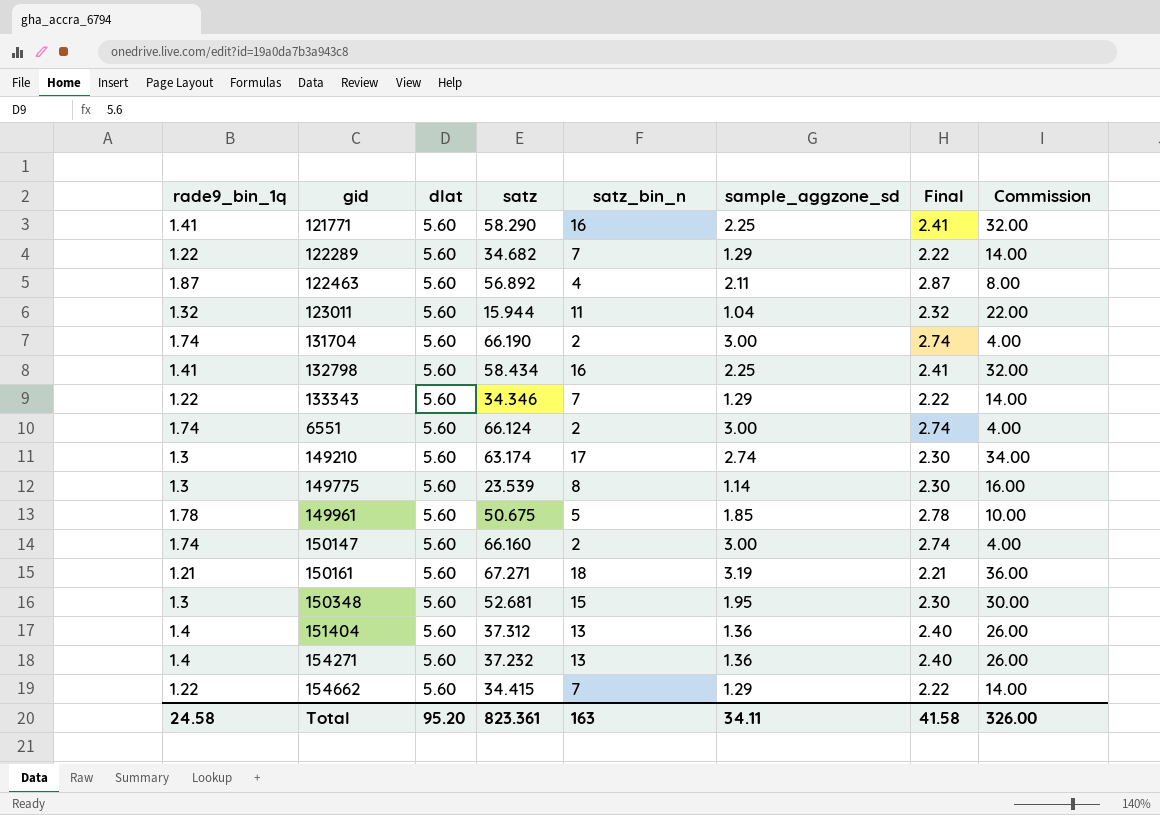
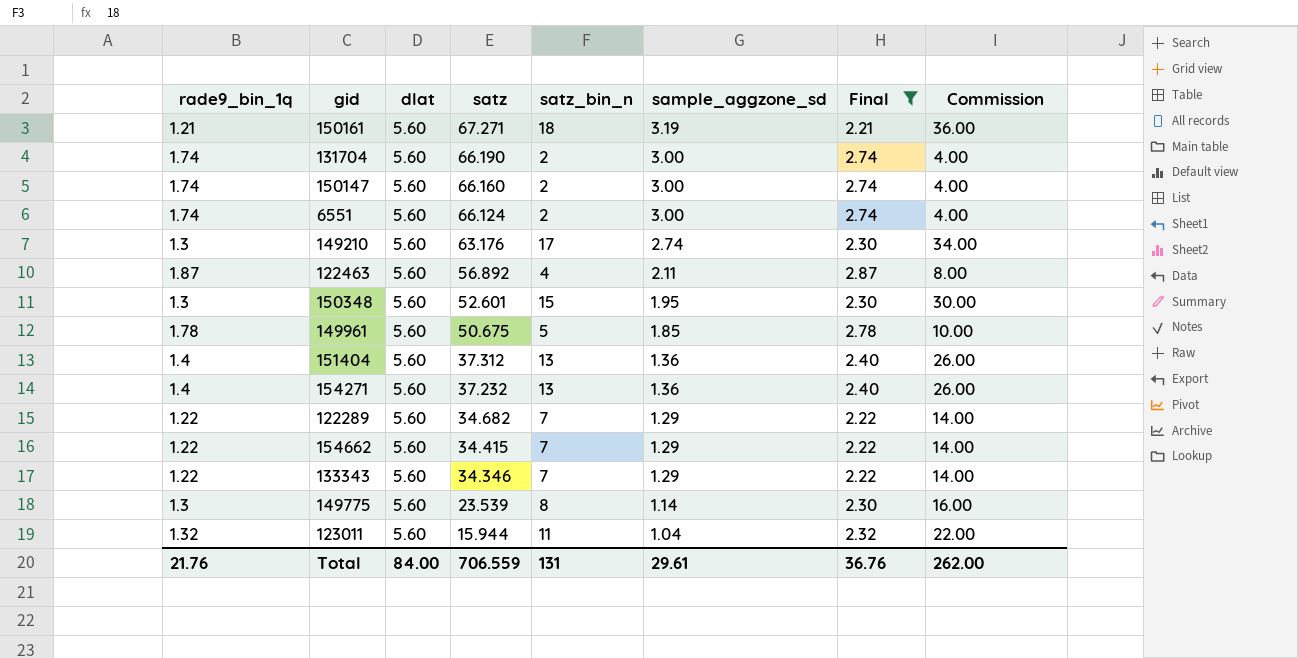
filter: none -> Final != 2.41
row order: none -> satz descending
149210 | satz: 63.174 -> 63.176
150348 | satz: 52.681 -> 52.601
Total | rade9_bin_1q: 24.58 -> 21.76
Total | dlat: 95.20 -> 84.00
Total | satz: 823.361 -> 706.559
Total | satz_bin_n: 163 -> 131
Total | sample_aggzone_sd: 34.11 -> 29.61
Total | Final: 41.58 -> 36.76
Total | Commission: 326.00 -> 262.00

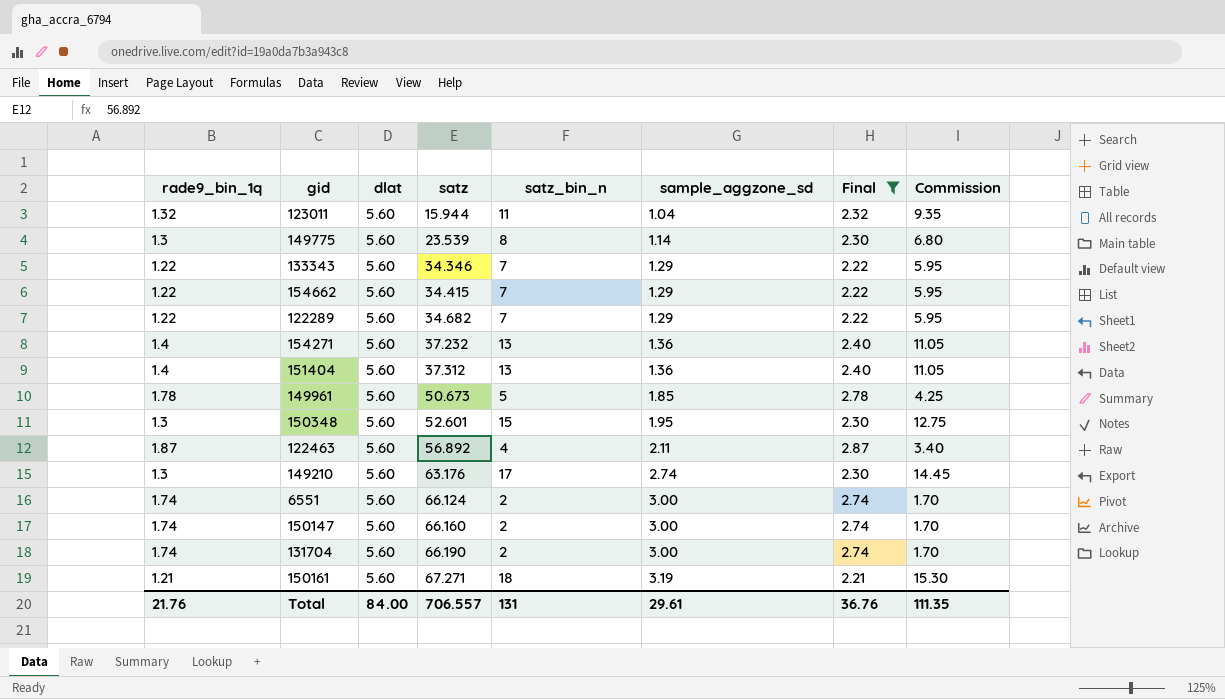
row order: satz descending -> satz ascending
column Commission | formula: [satz_bin_n] * 2 -> [satz_bin_n] * 0.85
149961 | satz: 50.675 -> 50.673
Total | satz: 706.559 -> 706.557
Total | Commission: 262.00 -> 111.35

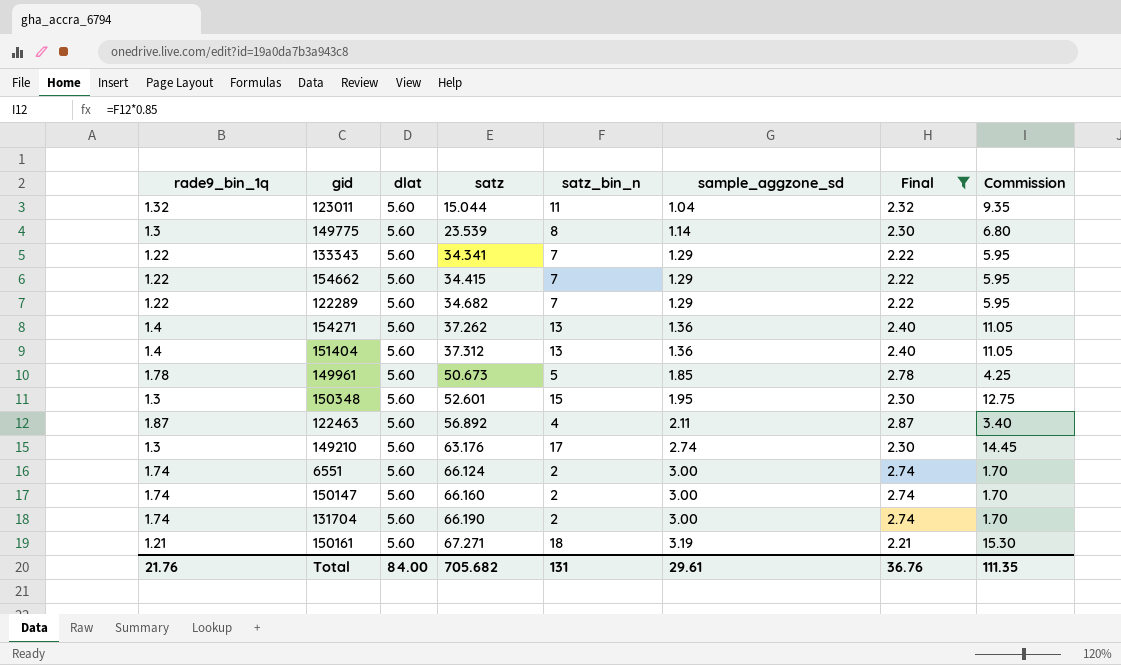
123011 | satz: 15.944 -> 15.044
133343 | satz: 34.346 -> 34.341
154271 | satz: 37.232 -> 37.262
Total | satz: 706.557 -> 705.682

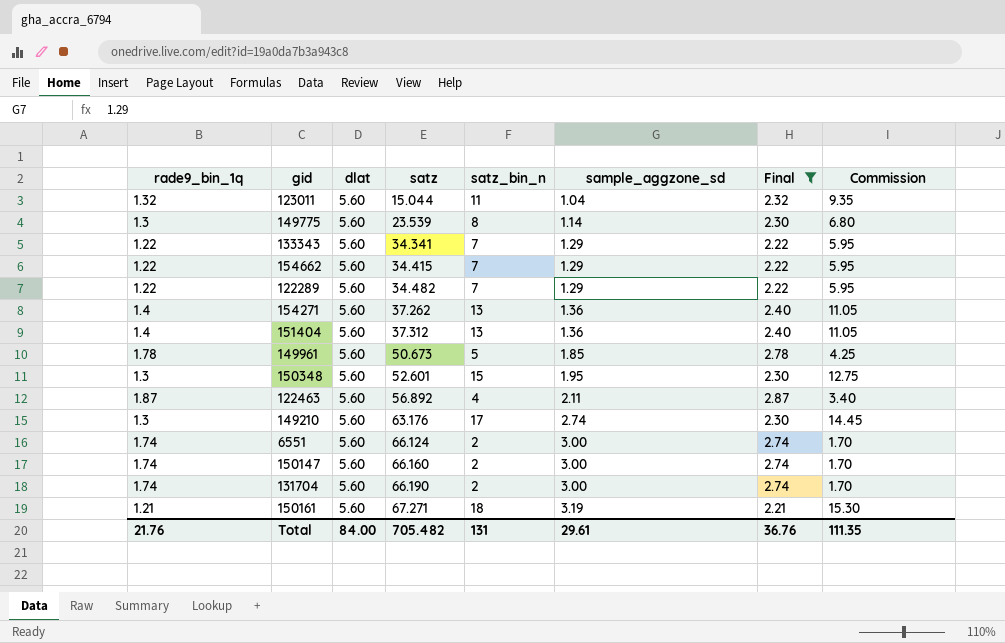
122289 | satz: 34.682 -> 34.482
Total | satz: 705.682 -> 705.482

